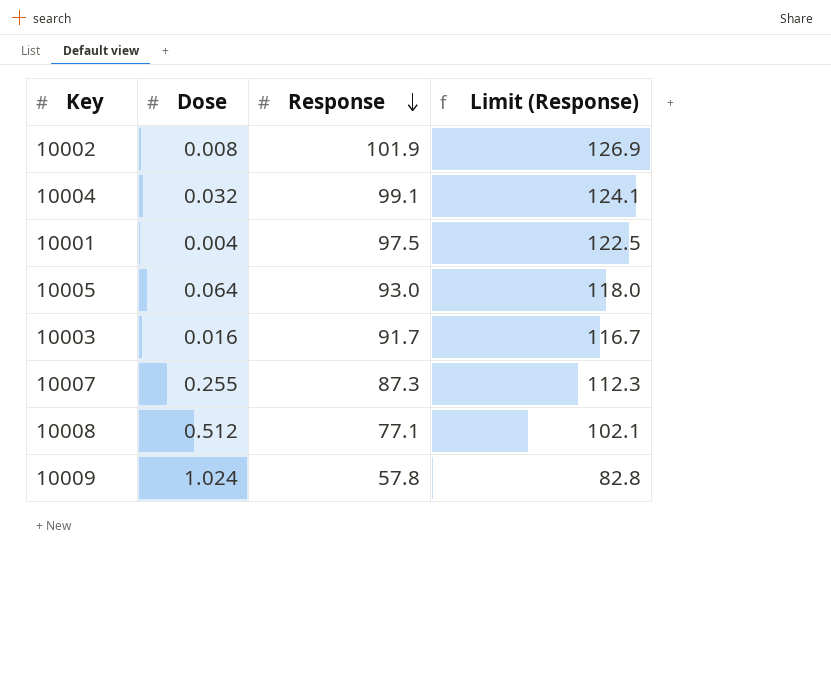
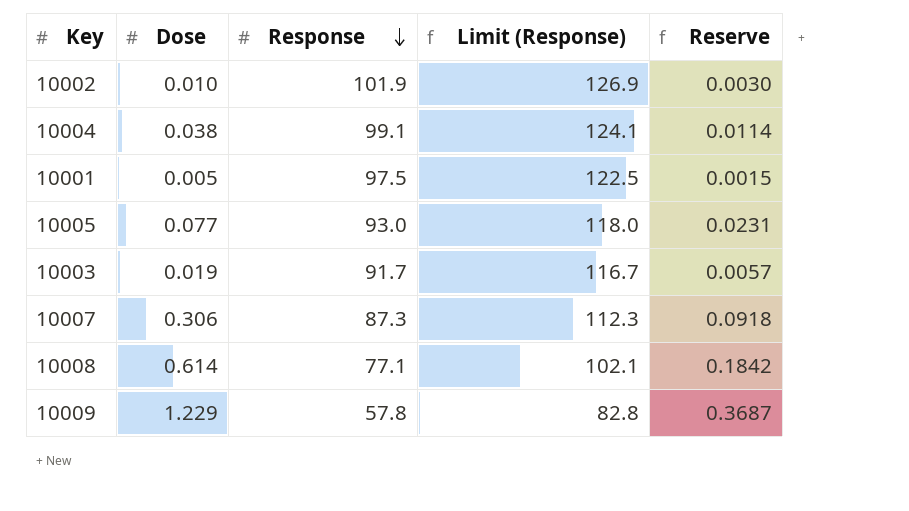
column Reserve | formula: none -> [Dose] * 0.3
10002 | Dose: 0.008 -> 0.010
10004 | Dose: 0.032 -> 0.038
10001 | Dose: 0.004 -> 0.005
10005 | Dose: 0.064 -> 0.077
10003 | Dose: 0.016 -> 0.019
10007 | Dose: 0.255 -> 0.306
10008 | Dose: 0.512 -> 0.614
10009 | Dose: 1.024 -> 1.229

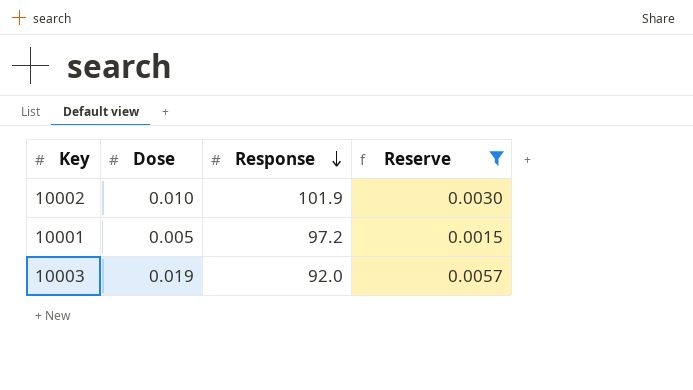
filter: none -> Reserve <= 0.0057
column Limit (Response) | formula: [Response] + 25 -> none
10001 | Response: 97.5 -> 97.2
10003 | Response: 91.7 -> 92.0

